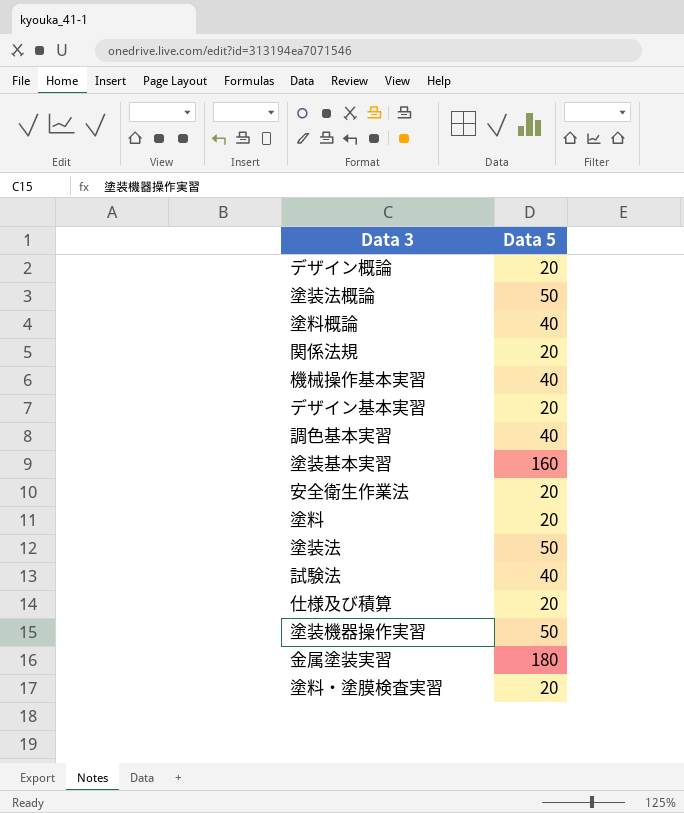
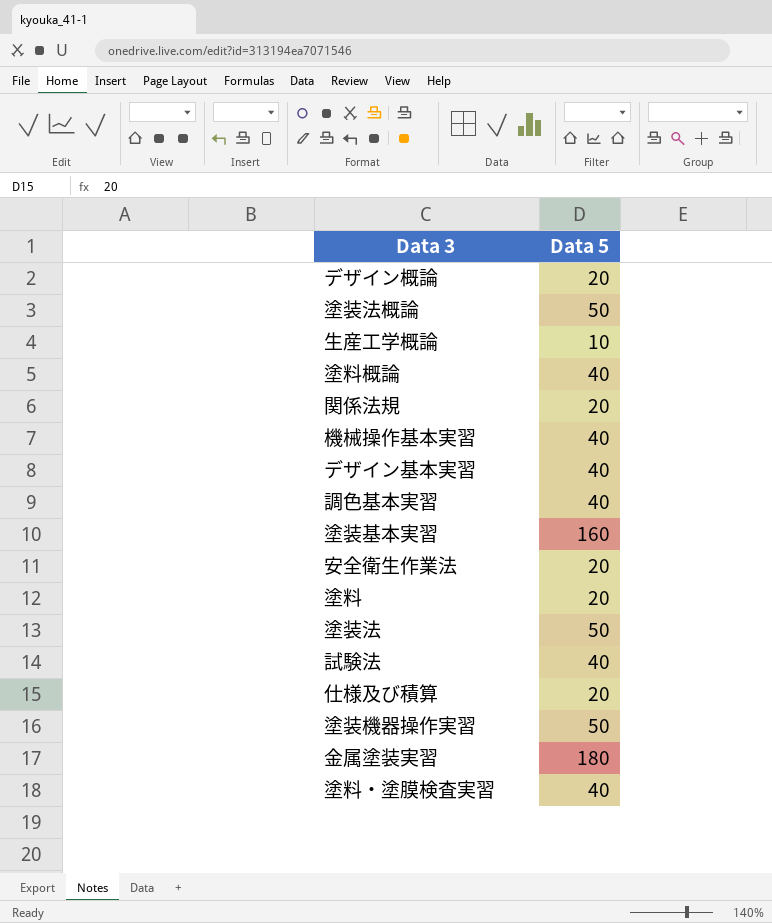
row 生産工学概論: none -> 10
デザイン基本実習 | Data 5: 20 -> 40
塗料・塗膜検査実習 | Data 5: 20 -> 40

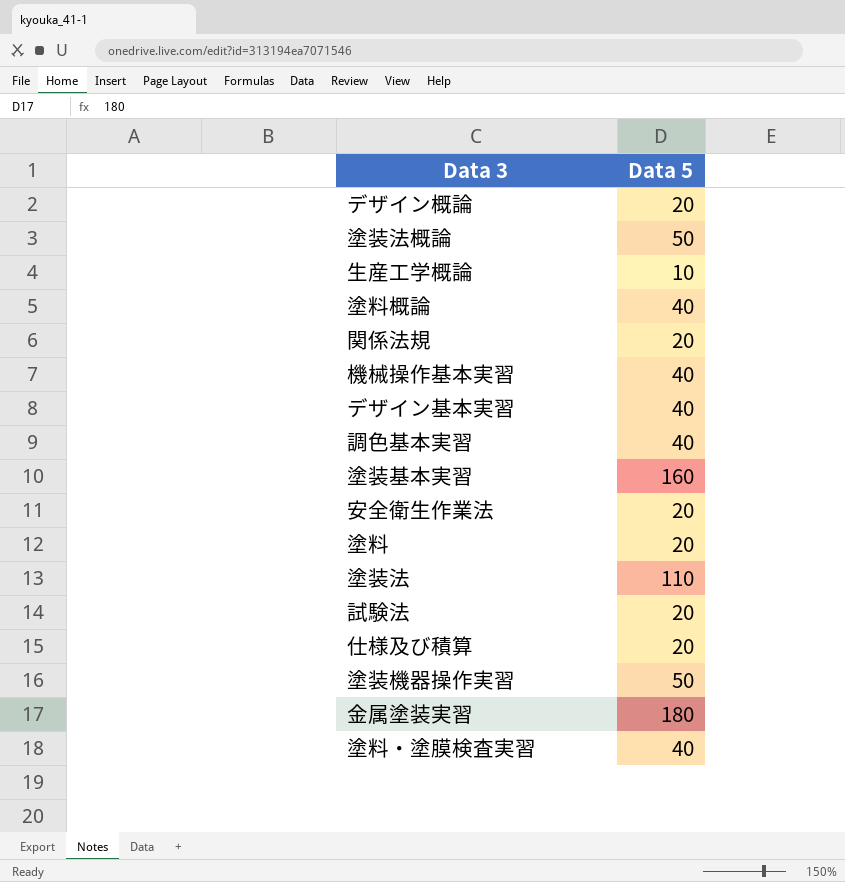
塗装法 | Data 5: 50 -> 110
試験法 | Data 5: 40 -> 20

